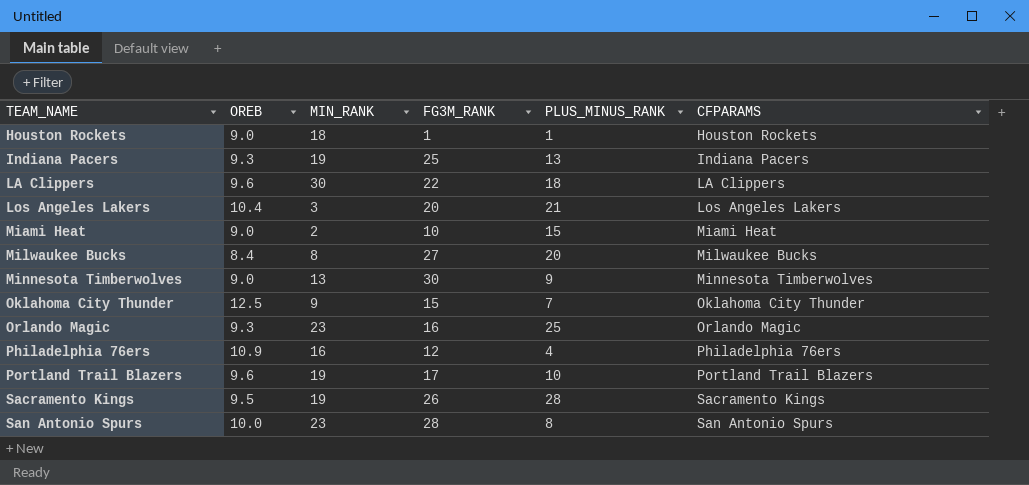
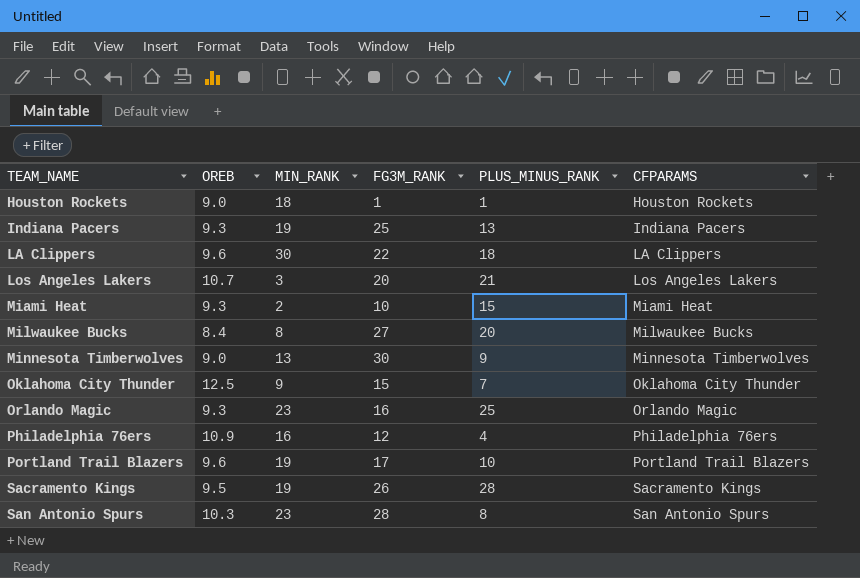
Los Angeles Lakers | OREB: 10.4 -> 10.7
Miami Heat | OREB: 9.0 -> 9.3
San Antonio Spurs | OREB: 10.0 -> 10.3

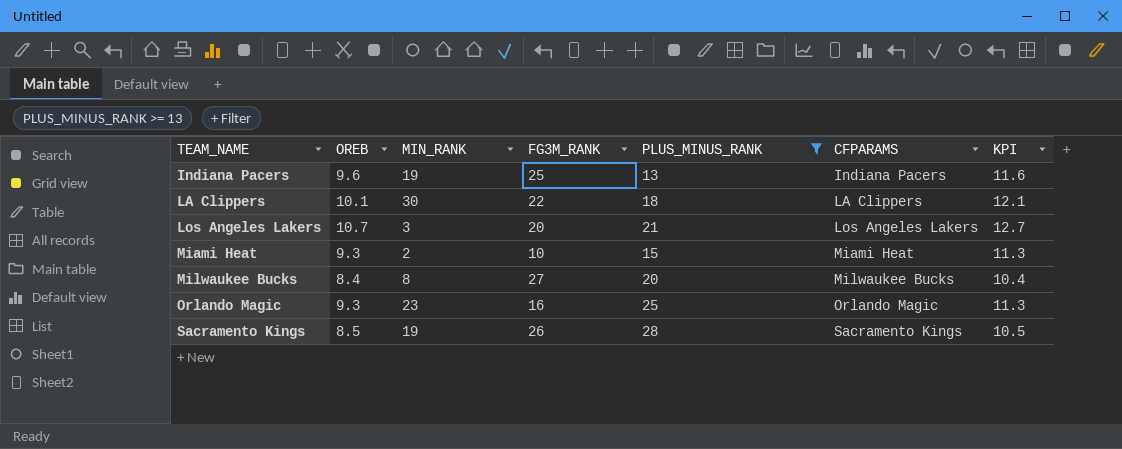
filter: none -> PLUS_MINUS_RANK >= 13
column KPI | formula: none -> [OREB] + 2
Indiana Pacers | OREB: 9.3 -> 9.6
LA Clippers | OREB: 9.6 -> 10.1
Sacramento Kings | OREB: 9.5 -> 8.5

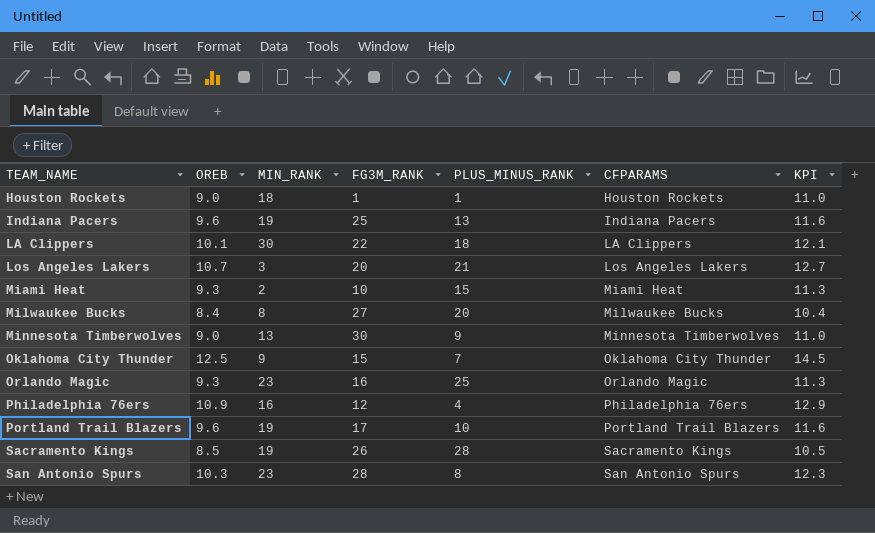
filter: PLUS_MINUS_RANK >= 13 -> none

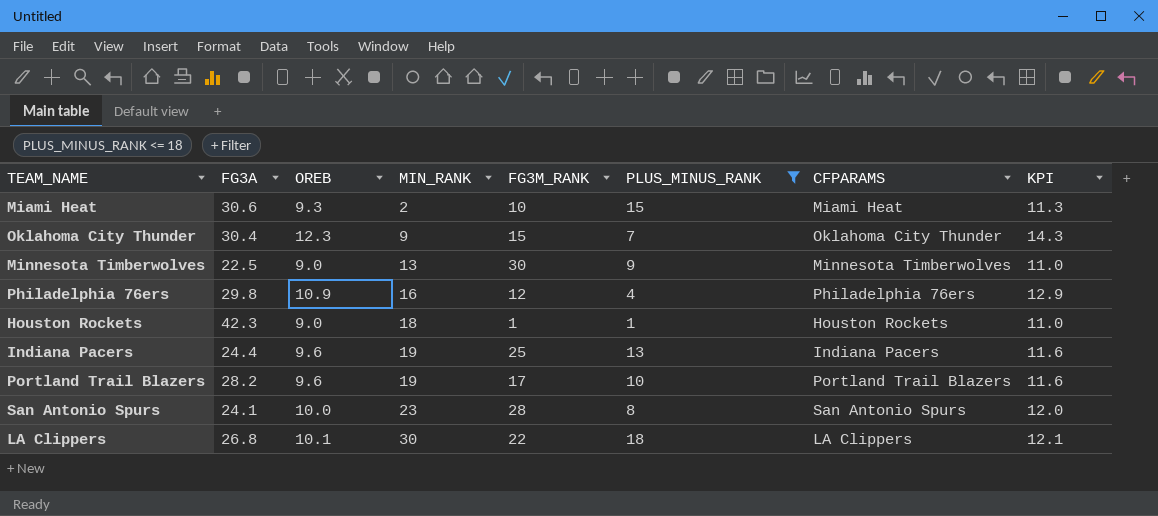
filter: none -> PLUS_MINUS_RANK <= 18
row order: TEAM_NAME ascending -> MIN_RANK ascending
column FG3A | position: none -> 2
Oklahoma City Thunder | OREB: 12.5 -> 12.3
Oklahoma City Thunder | KPI: 14.5 -> 14.3
San Antonio Spurs | OREB: 10.3 -> 10.0
San Antonio Spurs | KPI: 12.3 -> 12.0

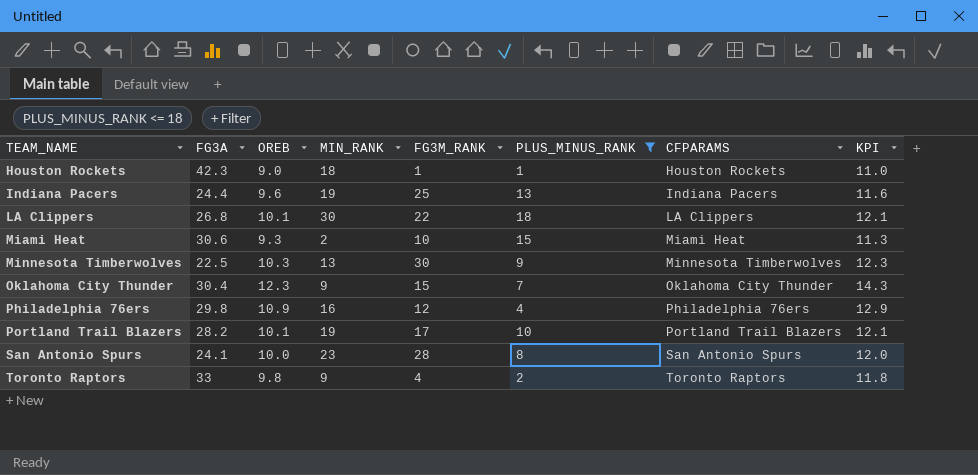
row order: MIN_RANK ascending -> TEAM_NAME ascending
Minnesota Timberwolves | OREB: 9.0 -> 10.3
Minnesota Timberwolves | KPI: 11.0 -> 12.3
Portland Trail Blazers | OREB: 9.6 -> 10.1
Portland Trail Blazers | KPI: 11.6 -> 12.1
row Toronto Raptors: none -> 33 | 9.8 | 9 | 4 | 2 | Toronto Raptors | 11.8

